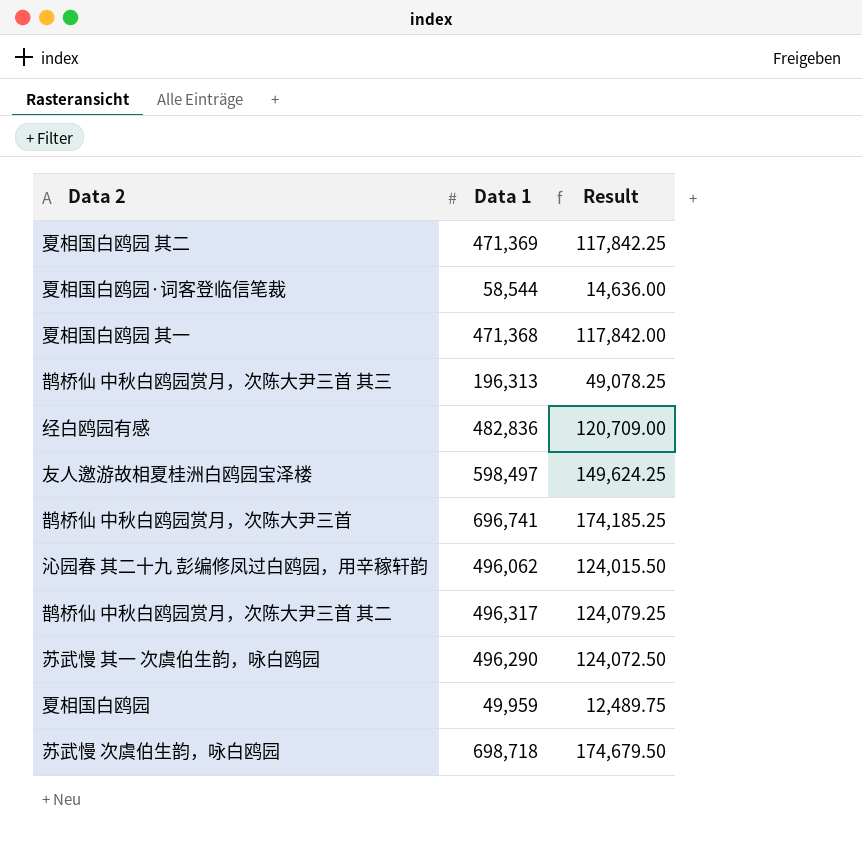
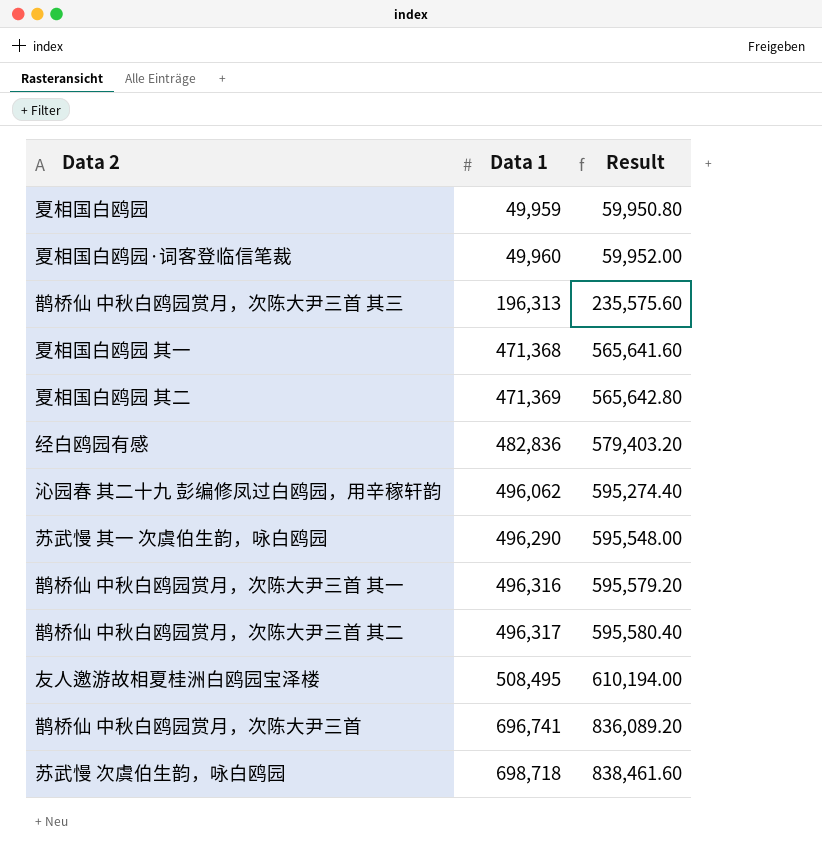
row order: none -> Data 1 ascending
column Result | formula: [Data 1] * 0.25 -> [Data 1] * 1.2
夏相国白鸥园·词客登临信笔裁 | Data 1: 58,544 -> 49,960
row 鹊桥仙 中秋白鸥园赏月，次陈大尹三首 其一: none -> 496,316 | 595,579.20
友人邀游故相夏桂洲白鸥园宝泽楼 | Data 1: 598,497 -> 508,495

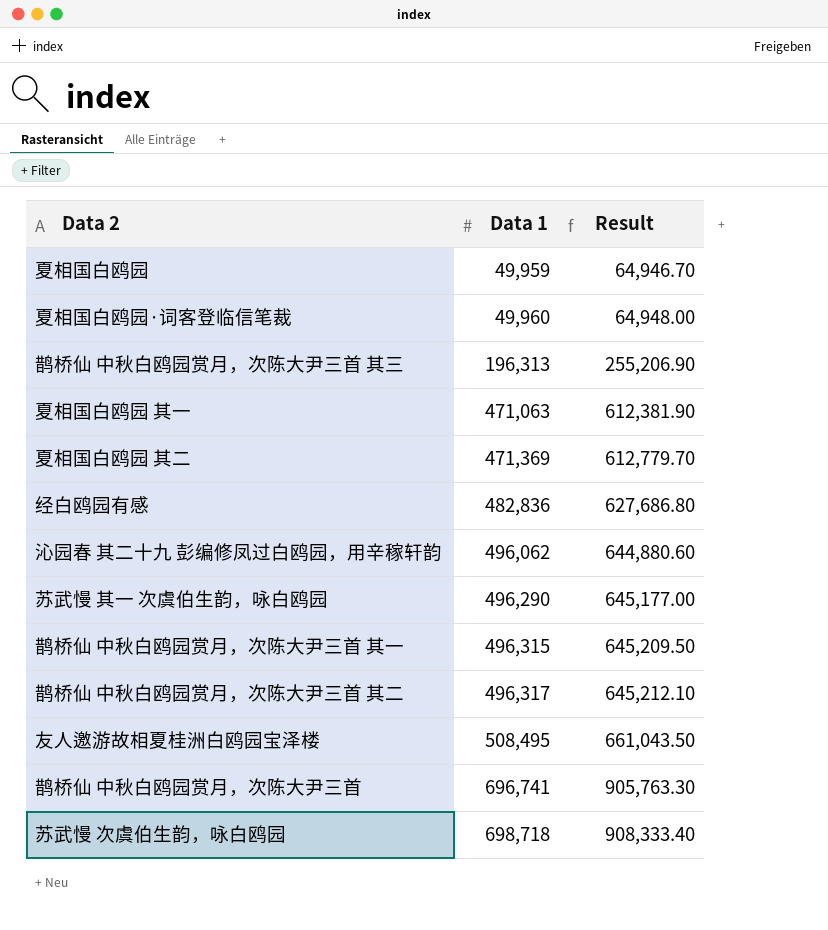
column Result | formula: [Data 1] * 1.2 -> [Data 1] * 1.3
夏相国白鸥园 其一 | Data 1: 471,368 -> 471,063
鹊桥仙 中秋白鸥园赏月，次陈大尹三首 其一 | Data 1: 496,316 -> 496,315

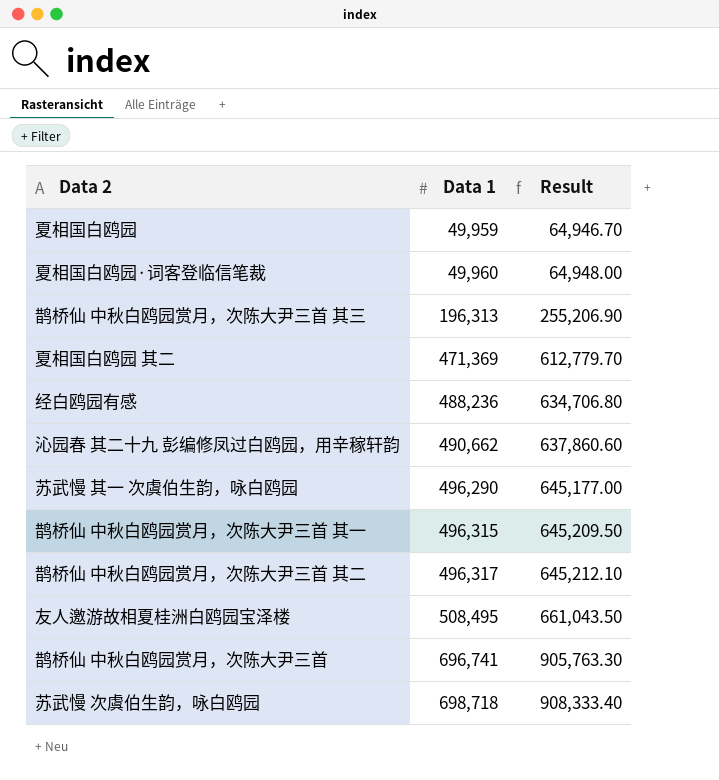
row 夏相国白鸥园 其一: 471,063 | 612,381.90 -> none
经白鸥园有感 | Data 1: 482,836 -> 488,236
经白鸥园有感 | Result: 627,686.80 -> 634,706.80
沁园春 其二十九 彭编修凤过白鸥园，用辛稼轩韵 | Data 1: 496,062 -> 490,662
沁园春 其二十九 彭编修凤过白鸥园，用辛稼轩韵 | Result: 644,880.60 -> 637,860.60

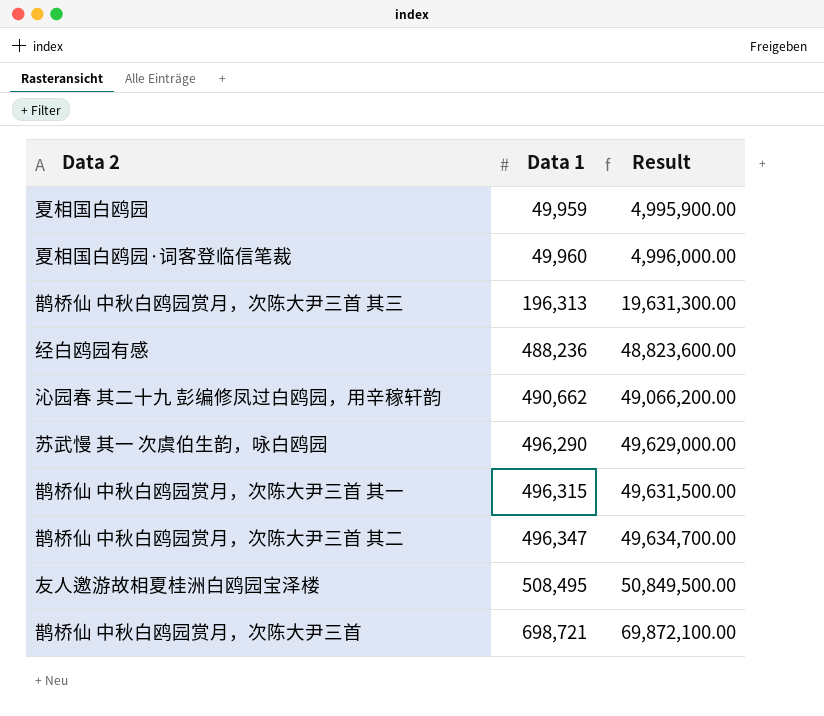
column Result | formula: [Data 1] * 1.3 -> [Data 1] * 100
row 夏相国白鸥园 其二: 471,369 | 612,779.70 -> none
row 苏武慢 次虞伯生韵，咏白鸥园: 698,718 | 908,333.40 -> none
鹊桥仙 中秋白鸥园赏月，次陈大尹三首 其二 | Data 1: 496,317 -> 496,347
鹊桥仙 中秋白鸥园赏月，次陈大尹三首 | Data 1: 696,741 -> 698,721

